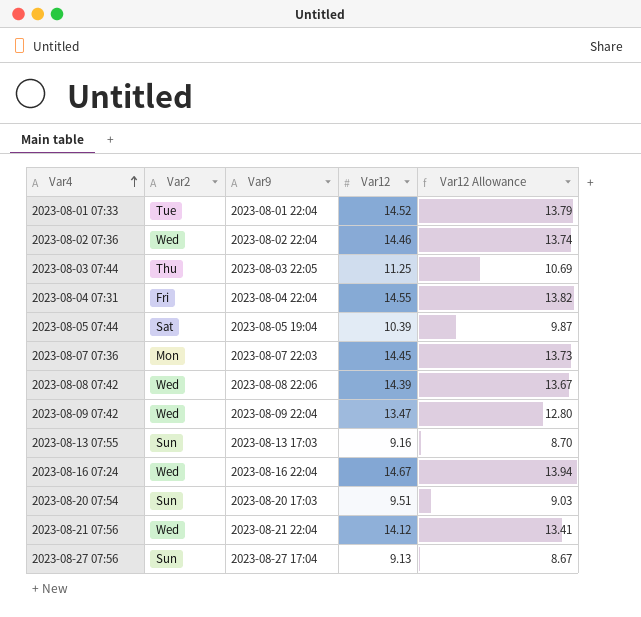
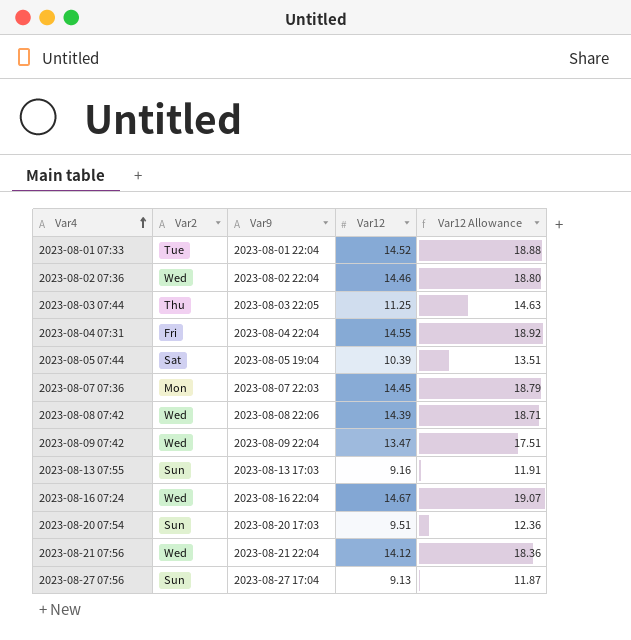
column Var12 Allowance | formula: [Var12] * 0.95 -> [Var12] * 1.3

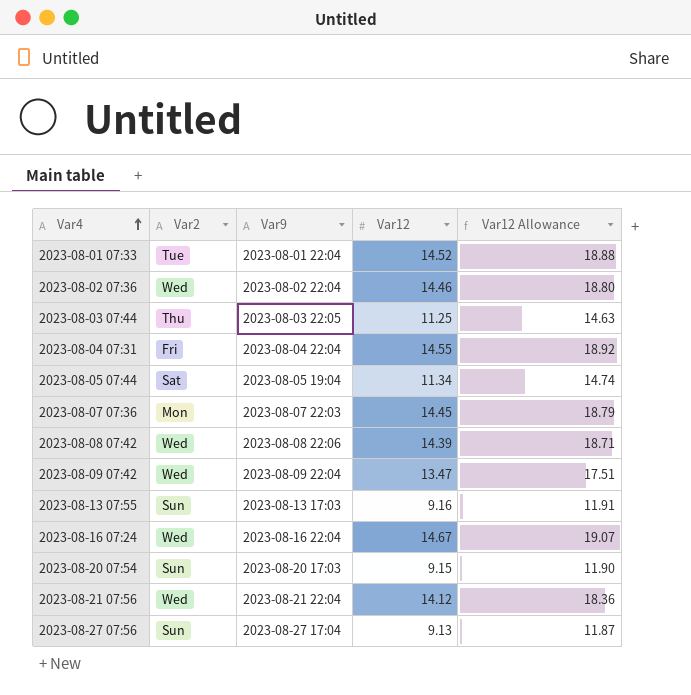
2023-08-05 07:44 | Var12: 10.39 -> 11.34
2023-08-05 07:44 | Var12 Allowance: 13.51 -> 14.74
2023-08-20 07:54 | Var12: 9.51 -> 9.15
2023-08-20 07:54 | Var12 Allowance: 12.36 -> 11.90

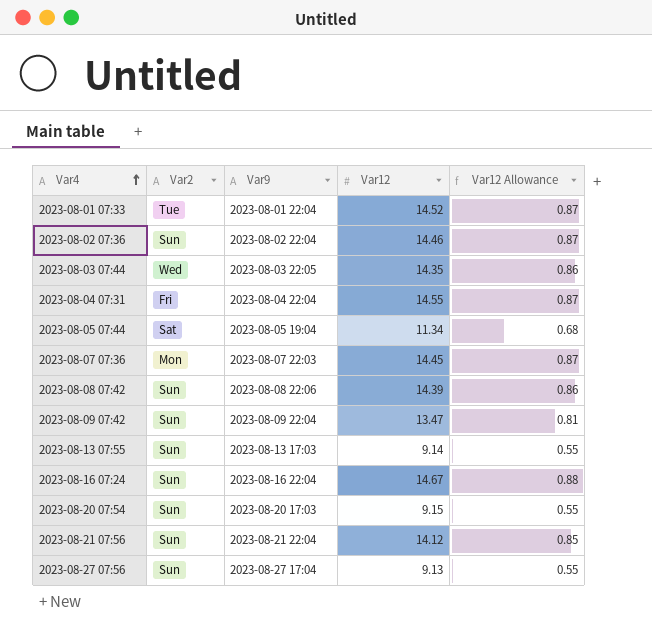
column Var12 Allowance | formula: [Var12] * 1.3 -> [Var12] * 0.06
2023-08-02 07:36 | Var2: Wed -> Sun
2023-08-03 07:44 | Var2: Thu -> Wed
2023-08-03 07:44 | Var12: 11.25 -> 14.35
2023-08-08 07:42 | Var2: Wed -> Sun
2023-08-09 07:42 | Var2: Wed -> Sun
2023-08-13 07:55 | Var12: 9.16 -> 9.14
2023-08-16 07:24 | Var2: Wed -> Sun
2023-08-21 07:56 | Var2: Wed -> Sun

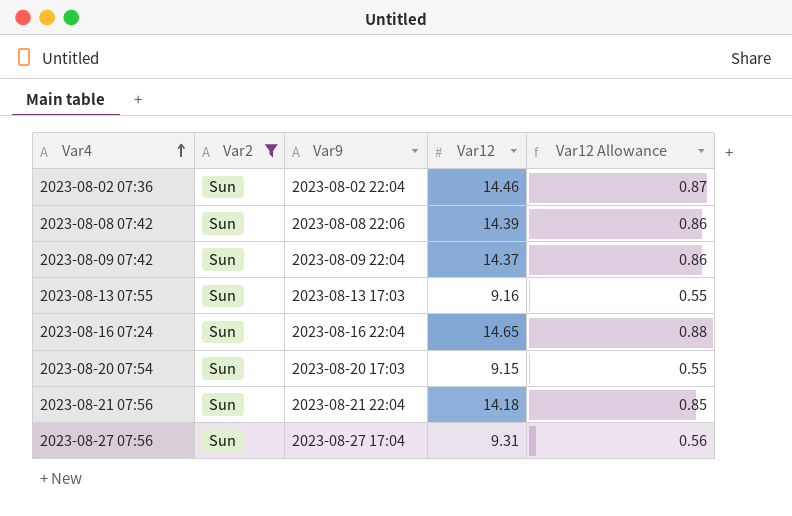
filter: none -> Var2 = Sun
2023-08-09 07:42 | Var12: 13.47 -> 14.37
2023-08-09 07:42 | Var12 Allowance: 0.81 -> 0.86
2023-08-13 07:55 | Var12: 9.14 -> 9.16
2023-08-16 07:24 | Var12: 14.67 -> 14.65
2023-08-21 07:56 | Var12: 14.12 -> 14.18
2023-08-27 07:56 | Var12: 9.13 -> 9.31
2023-08-27 07:56 | Var12 Allowance: 0.55 -> 0.56

